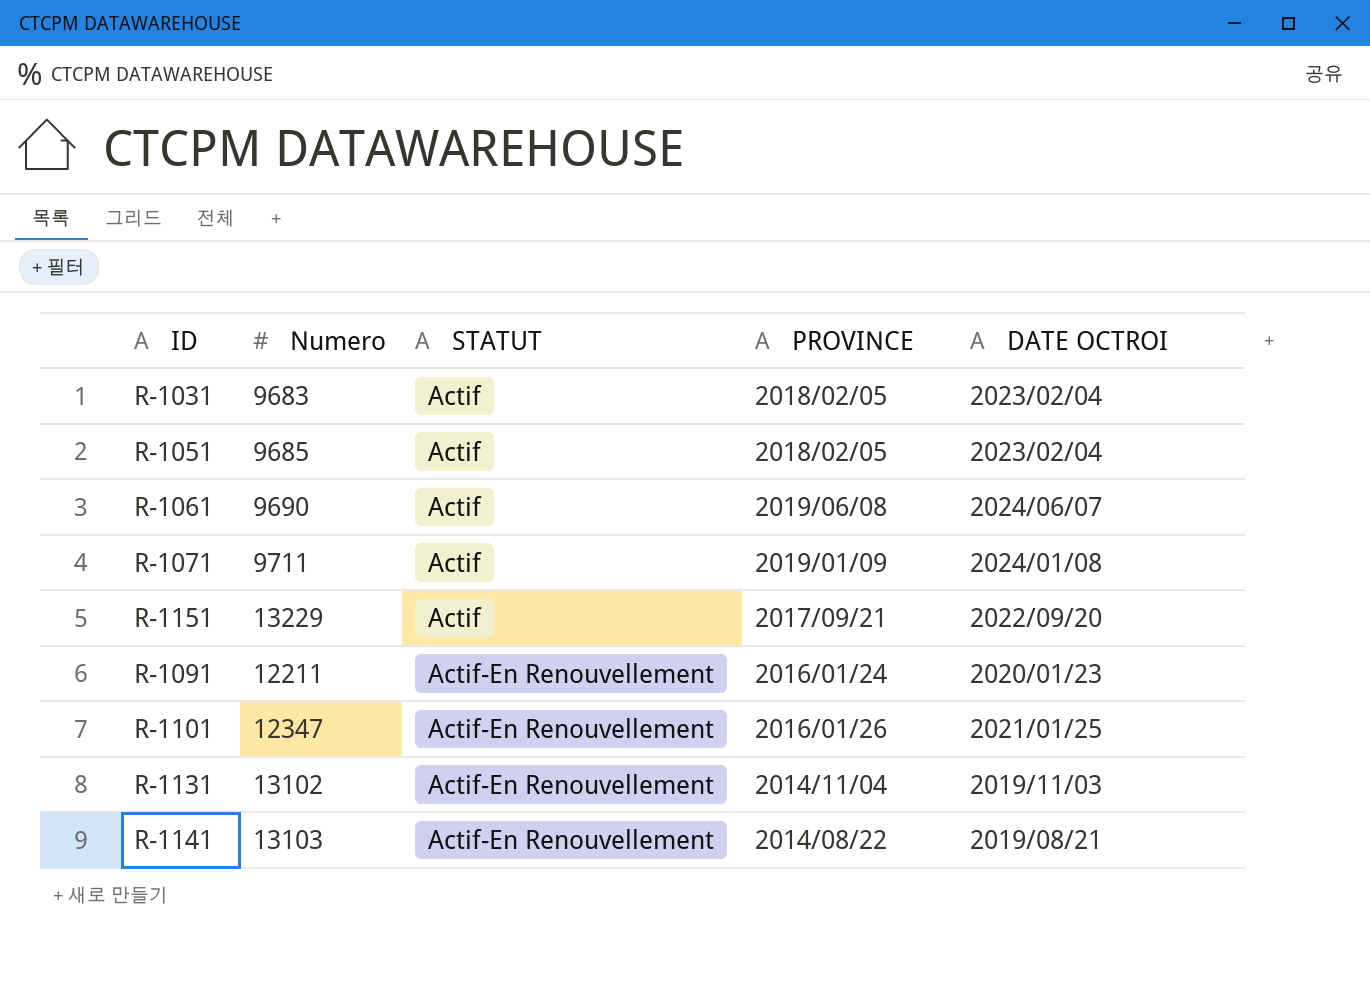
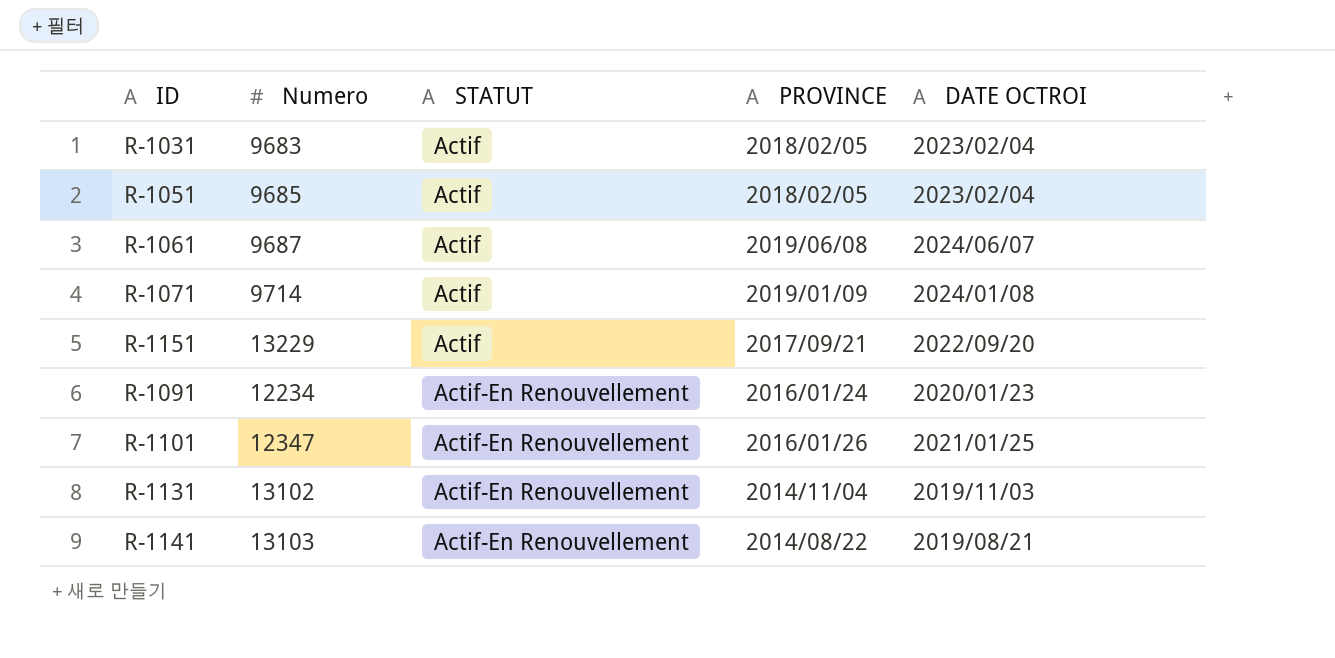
R-1061 | Numero: 9690 -> 9687
R-1071 | Numero: 9711 -> 9714
R-1091 | Numero: 12211 -> 12234

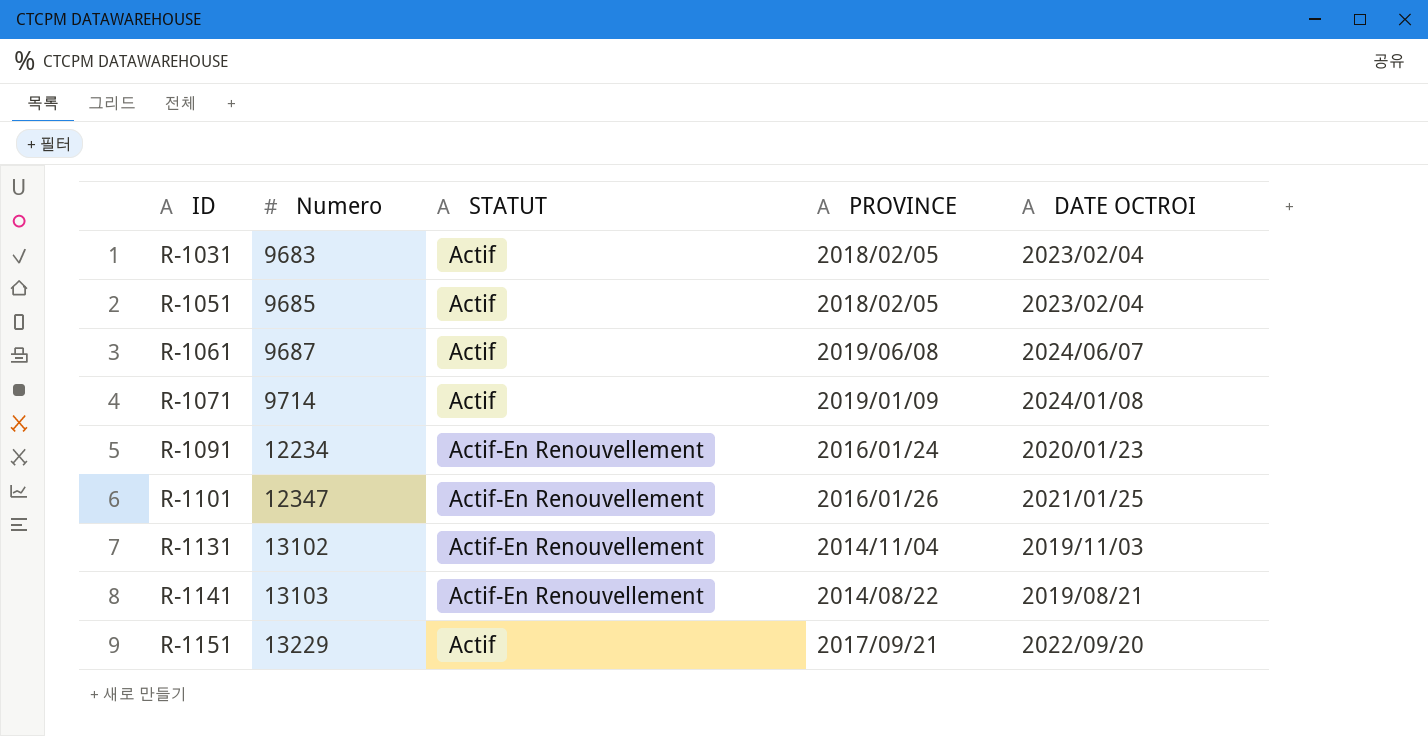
row order: STATUT ascending -> ID ascending

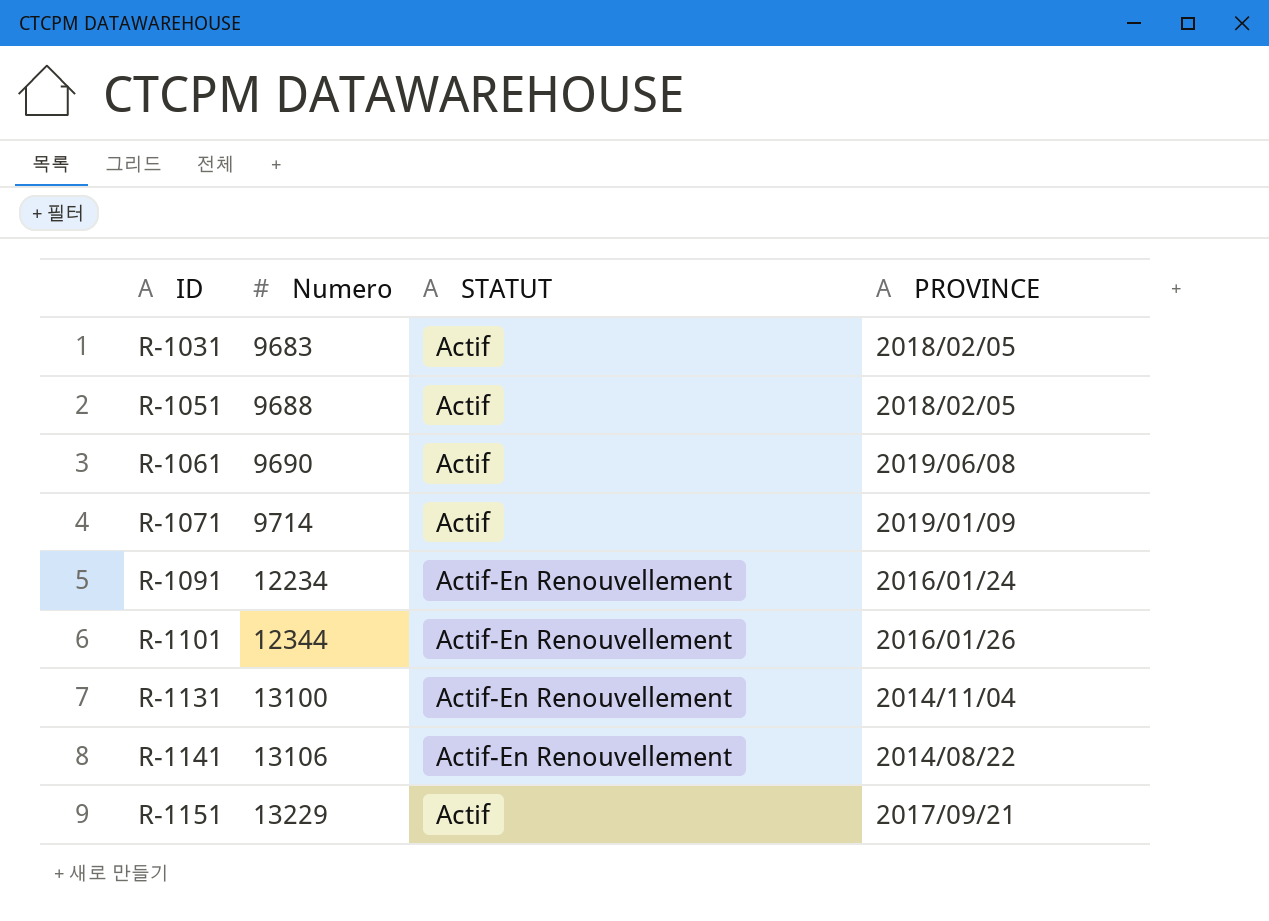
column DATE OCTROI | position: 5 -> none
R-1051 | Numero: 9685 -> 9688
R-1061 | Numero: 9687 -> 9690
R-1101 | Numero: 12347 -> 12344
R-1131 | Numero: 13102 -> 13100
R-1141 | Numero: 13103 -> 13106

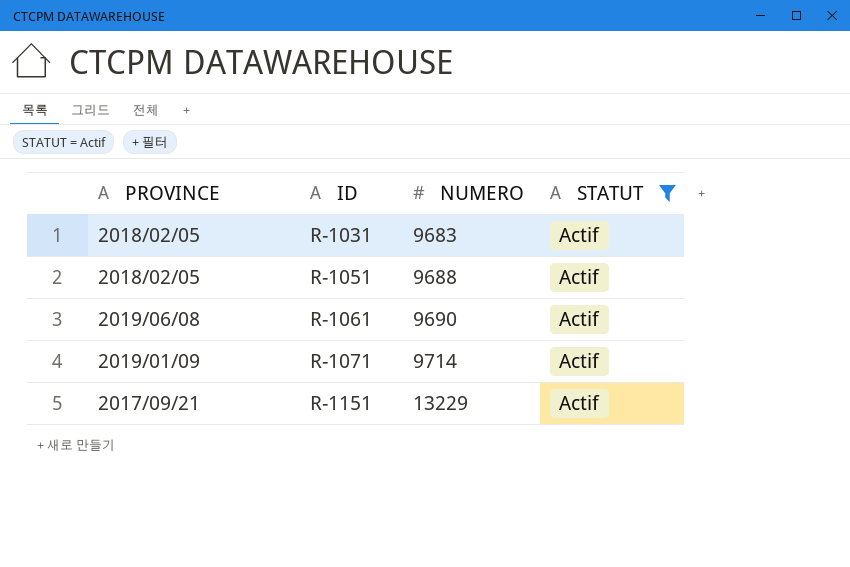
filter: none -> STATUT = Actif
column PROVINCE | position: 4 -> 1
column name: Numero -> NUMERO

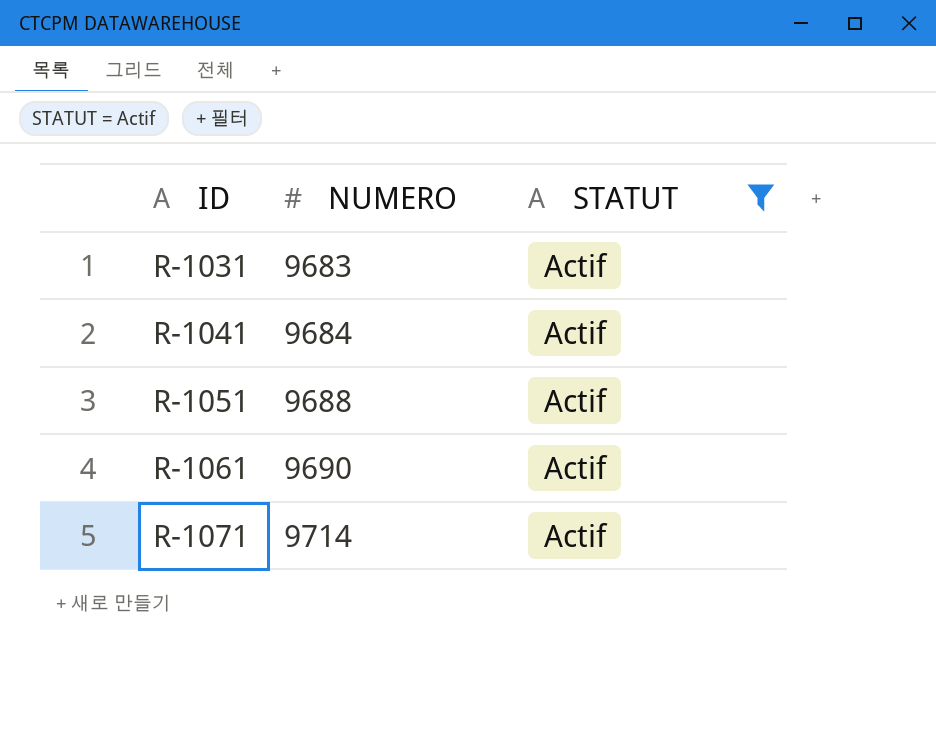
column PROVINCE | position: 1 -> none
row R-1151: 2017/09/21 | 13229 | Actif -> none
row R-1041: none -> 9684 | Actif

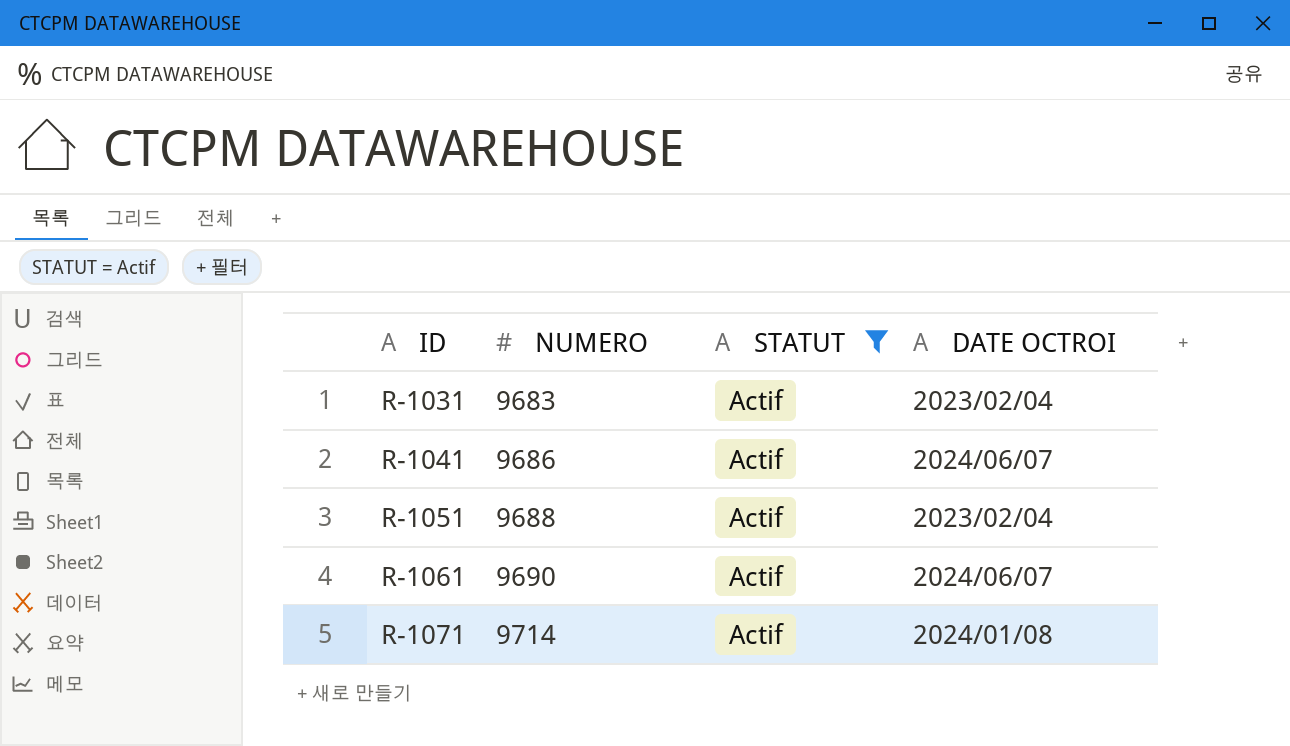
column DATE OCTROI | position: none -> 4
R-1041 | NUMERO: 9684 -> 9686

